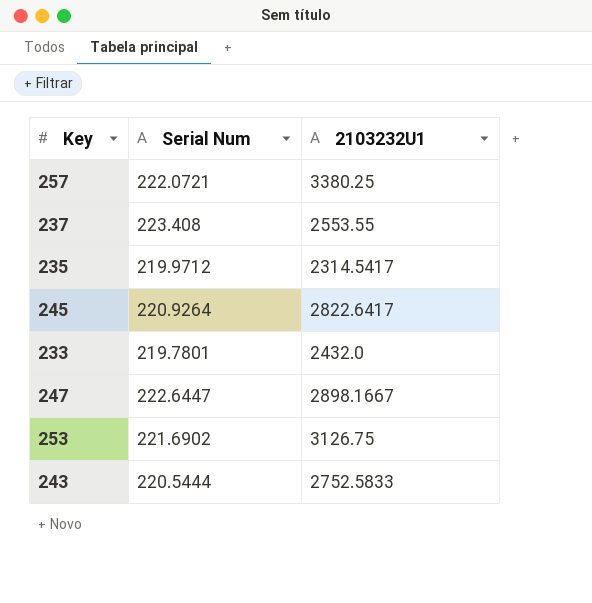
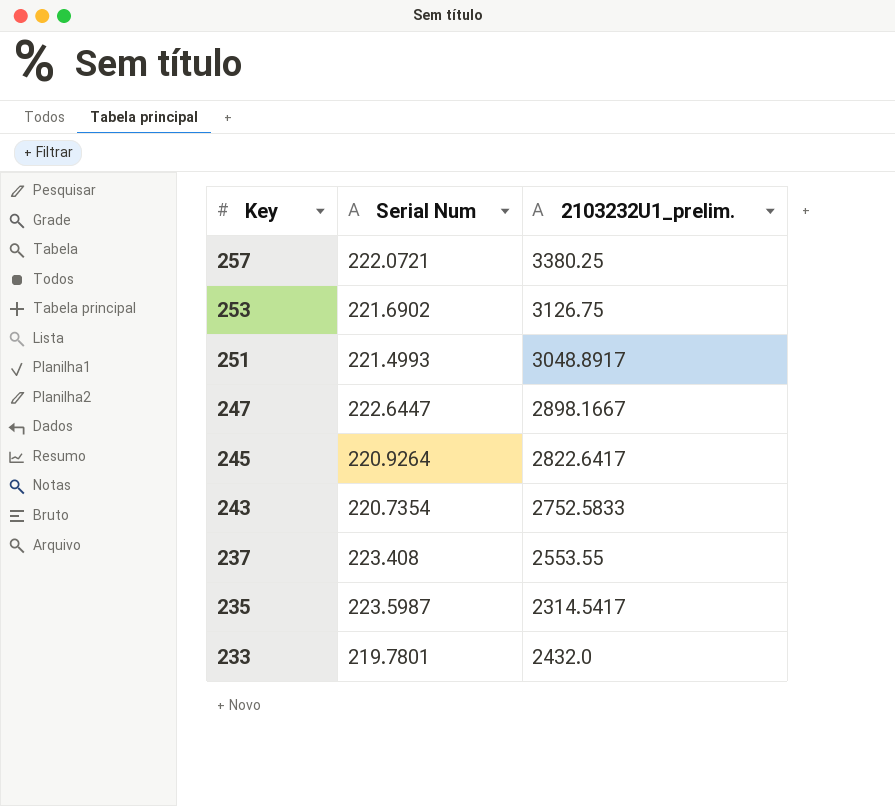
row order: none -> Key descending
column name: 2103232U1 -> 2103232U1_prelim.
row 251: none -> 221.4993 | 3048.8917
243 | Serial Num: 220.5444 -> 220.7354
235 | Serial Num: 219.9712 -> 223.5987

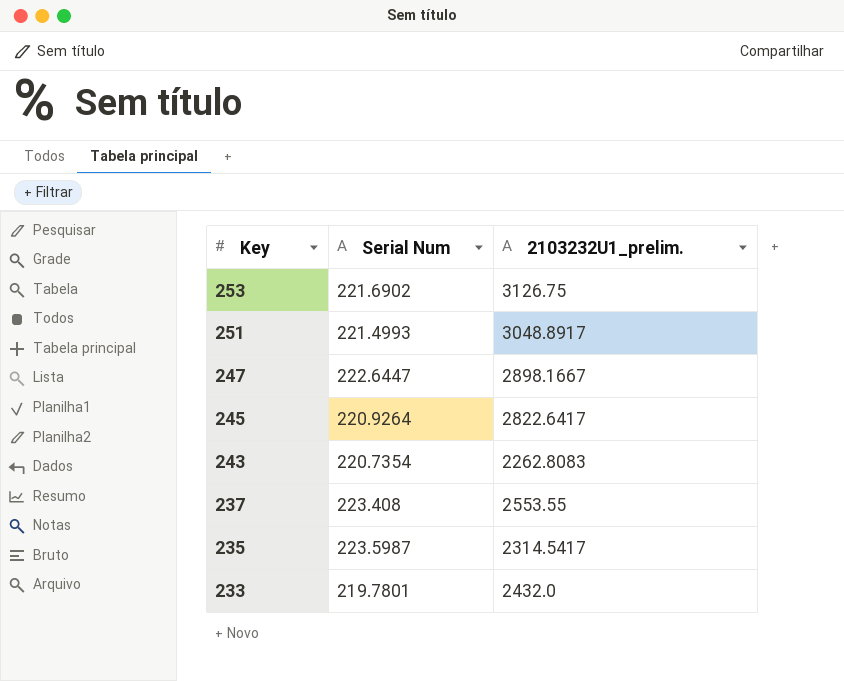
row 257: 222.0721 | 3380.25 -> none
243 | 2103232U1_prelim.: 2752.5833 -> 2262.8083

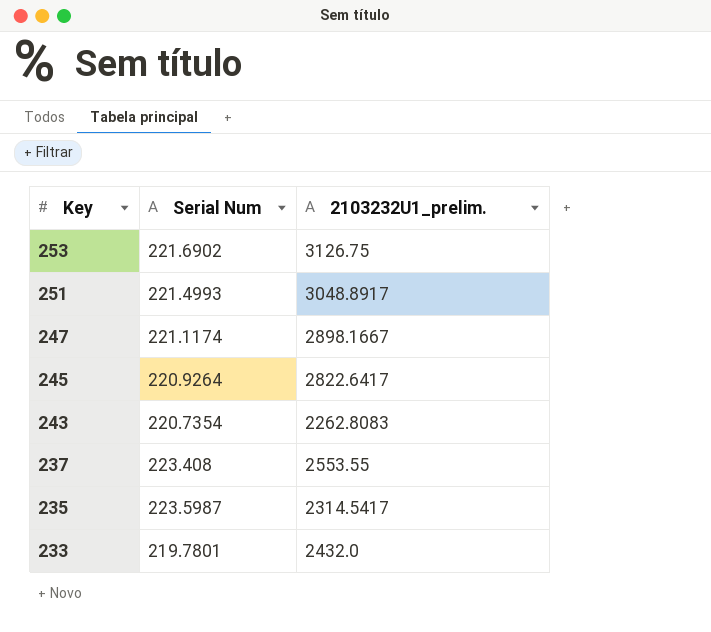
247 | Serial Num: 222.6447 -> 221.1174

